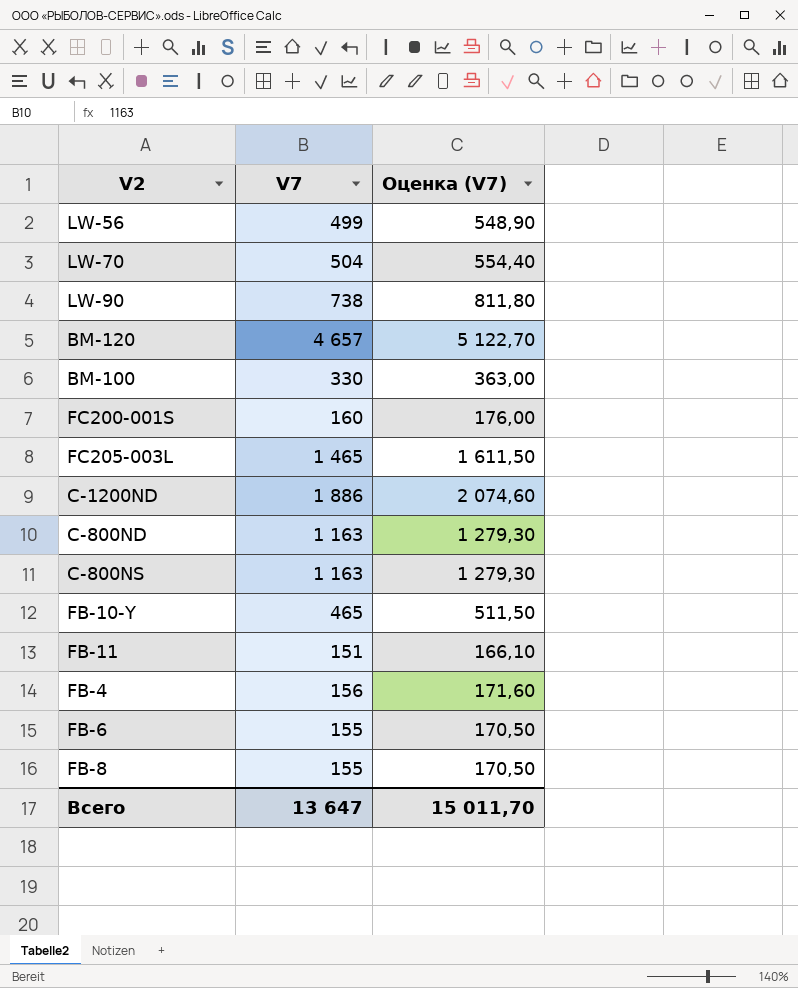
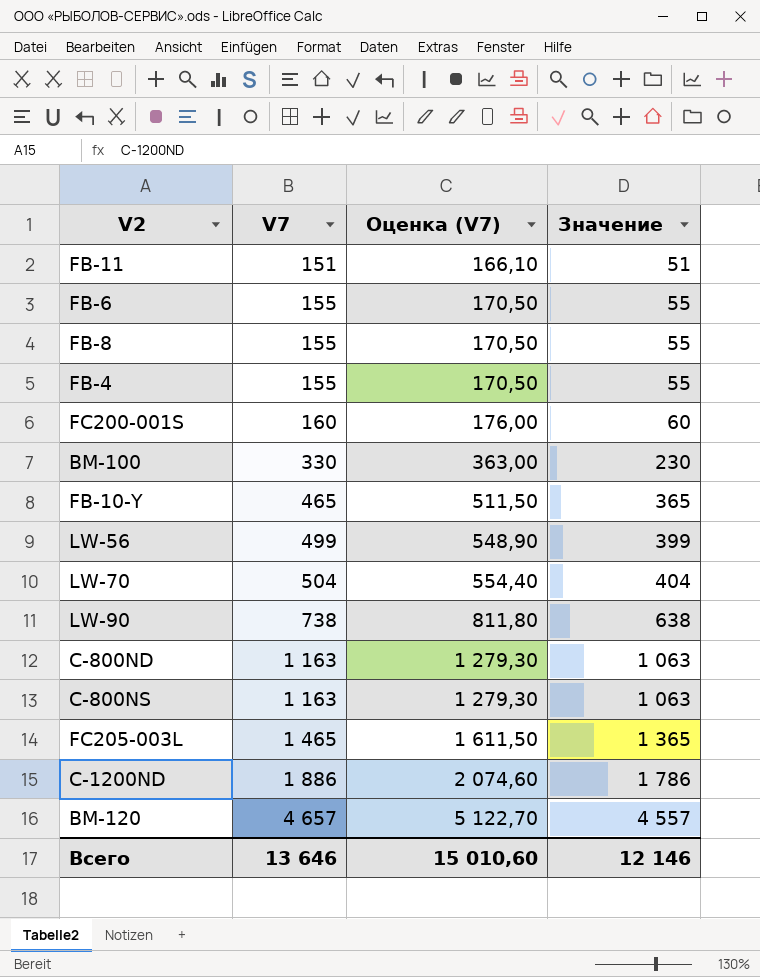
row order: none -> V7 ascending
column Значение | formula: none -> [V7] - 100
FB-4 | V7: 156 -> 155
FB-4 | Оценка (V7): 171,60 -> 170,50
Всего | V7: 13 647 -> 13 646
Всего | Оценка (V7): 15 011,70 -> 15 010,60

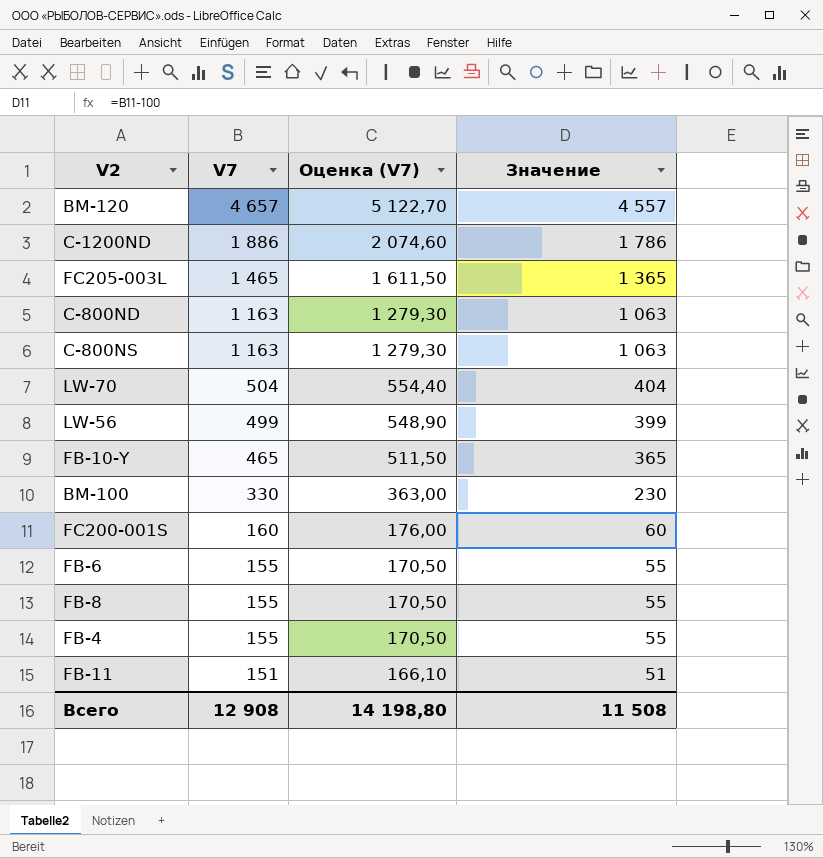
row order: V7 ascending -> V7 descending
row LW-90: 738 | 811,80 | 638 -> none
Всего | V7: 13 646 -> 12 908
Всего | Оценка (V7): 15 010,60 -> 14 198,80
Всего | Значение: 12 146 -> 11 508

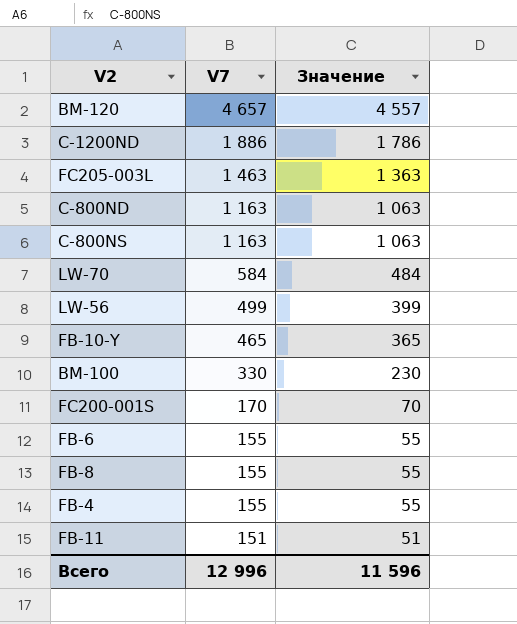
column Оценка (V7) | formula: [V7] * 1,1 -> none
FC205-003L | V7: 1 465 -> 1 463
FC205-003L | Значение: 1 365 -> 1 363
LW-70 | V7: 504 -> 584
LW-70 | Значение: 404 -> 484
FC200-001S | V7: 160 -> 170
FC200-001S | Значение: 60 -> 70
Всего | V7: 12 908 -> 12 996
Всего | Значение: 11 508 -> 11 596

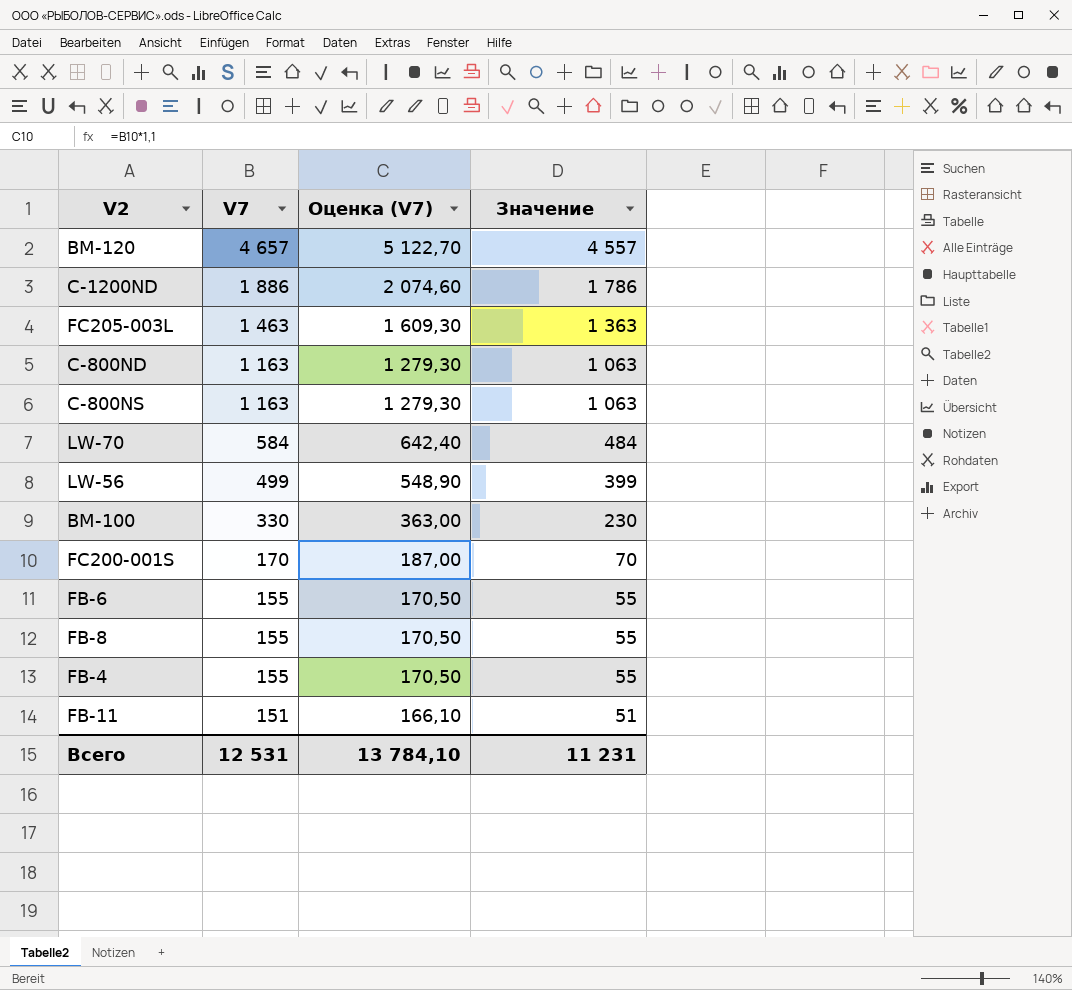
column Оценка (V7) | formula: none -> [V7] * 1,1
row FB-10-Y: 465 | 365 -> none
Всего | V7: 12 996 -> 12 531
Всего | Значение: 11 596 -> 11 231

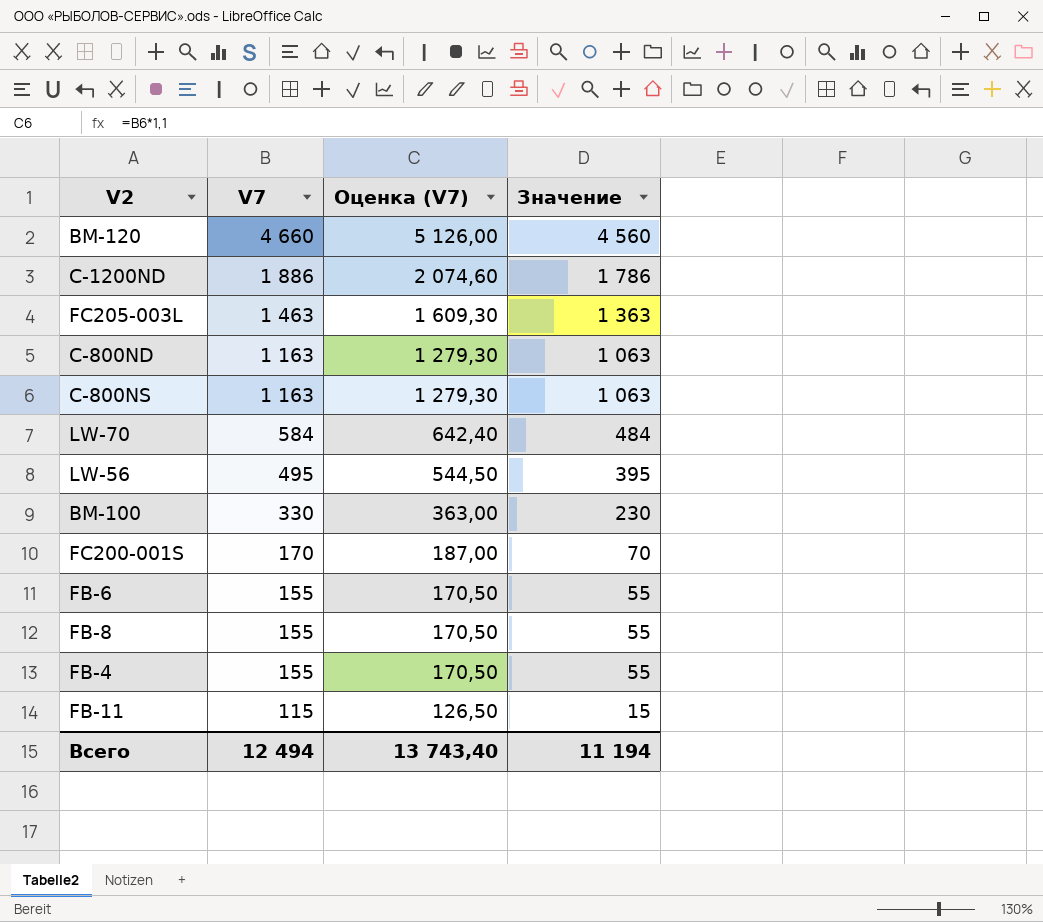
BM-120 | V7: 4 657 -> 4 660
BM-120 | Оценка (V7): 5 122,70 -> 5 126,00
BM-120 | Значение: 4 557 -> 4 560
LW-56 | V7: 499 -> 495
LW-56 | Оценка (V7): 548,90 -> 544,50
LW-56 | Значение: 399 -> 395
FB-11 | V7: 151 -> 115
FB-11 | Оценка (V7): 166,10 -> 126,50
FB-11 | Значение: 51 -> 15
Всего | V7: 12 531 -> 12 494
Всего | Оценка (V7): 13 784,10 -> 13 743,40
Всего | Значение: 11 231 -> 11 194

